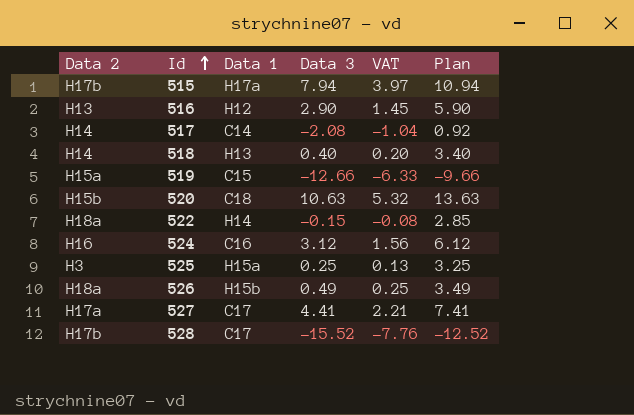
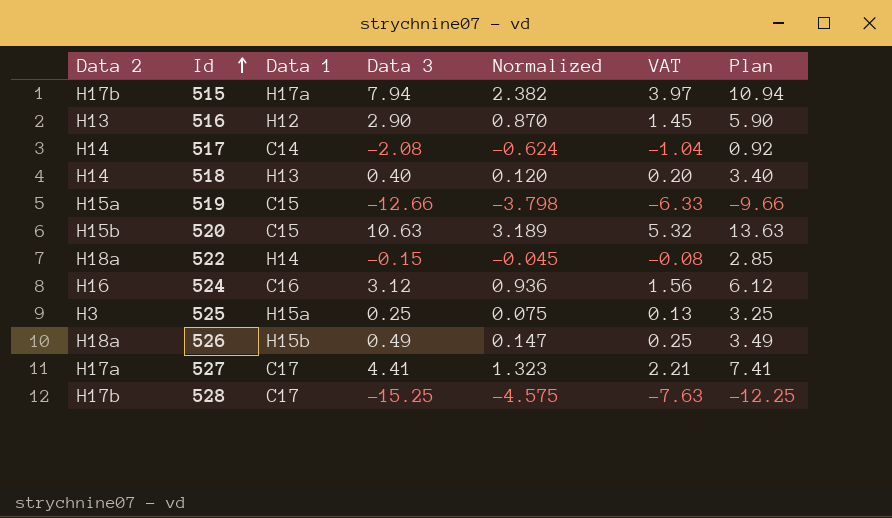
column Normalized | formula: none -> [Data 3] * 0.3
520 | Data 1: C18 -> C15
528 | Data 3: -15.52 -> -15.25
528 | VAT: -7.76 -> -7.63
528 | Plan: -12.52 -> -12.25

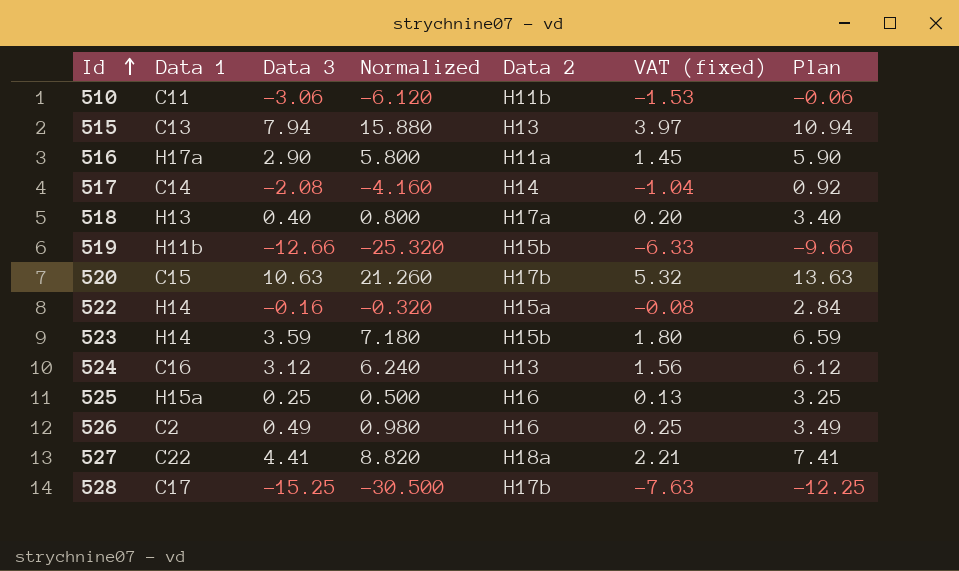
column Normalized | formula: [Data 3] * 0.3 -> [Data 3] * 2
column Data 2 | position: 1 -> 5
column name: VAT -> VAT (fixed)
row 510: none -> C11 | -3.06 | -6.120 | H11b | -1.53 | -0.06
515 | Data 1: H17a -> C13
515 | Data 2: H17b -> H13
516 | Data 1: H12 -> H17a
516 | Data 2: H13 -> H11a
518 | Data 2: H14 -> H17a
519 | Data 1: C15 -> H11b
519 | Data 2: H15a -> H15b
520 | Data 2: H15b -> H17b
522 | Data 3: -0.15 -> -0.16
522 | Data 2: H18a -> H15a
522 | Plan: 2.85 -> 2.84
row 523: none -> H14 | 3.59 | 7.180 | H15b | 1.80 | 6.59
524 | Data 2: H16 -> H13
525 | Data 2: H3 -> H16
526 | Data 1: H15b -> C2
526 | Data 2: H18a -> H16
527 | Data 1: C17 -> C22
527 | Data 2: H17a -> H18a

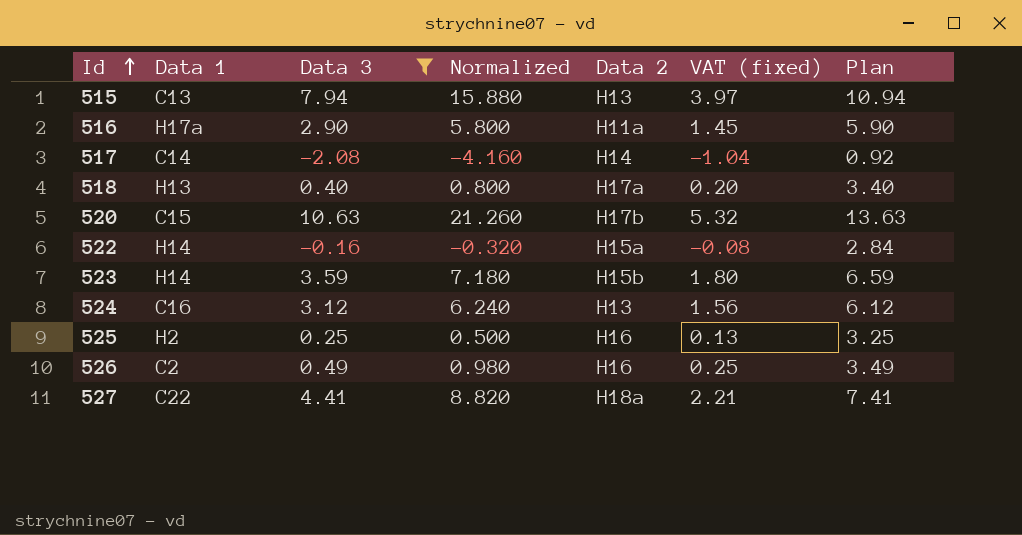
filter: none -> Data 3 >= -2.08
525 | Data 1: H15a -> H2

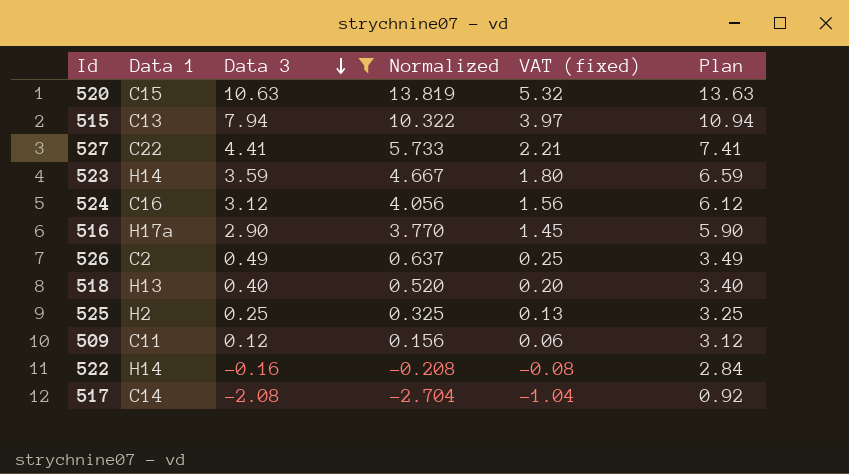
row order: Id ascending -> Data 3 descending
column Data 2 | position: 5 -> none
column Normalized | formula: [Data 3] * 2 -> [Data 3] * 1.3
row 509: none -> C11 | 0.12 | 0.156 | 0.06 | 3.12

